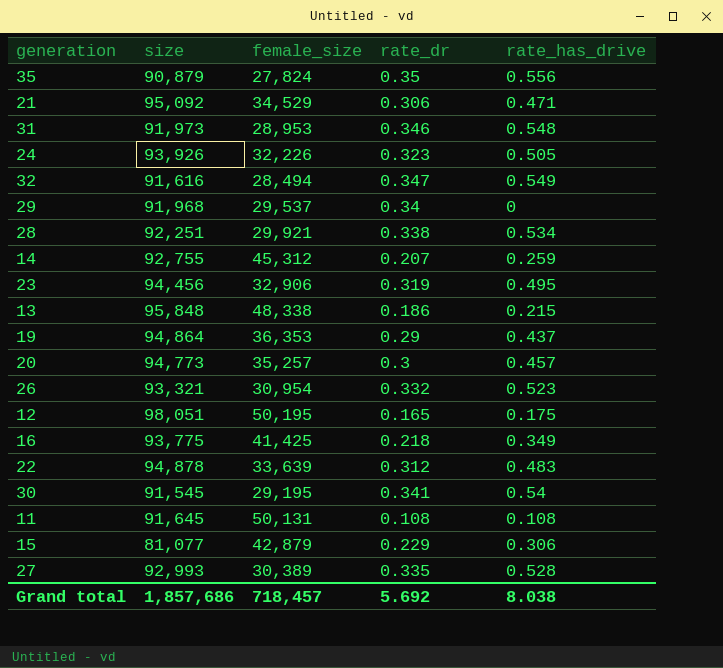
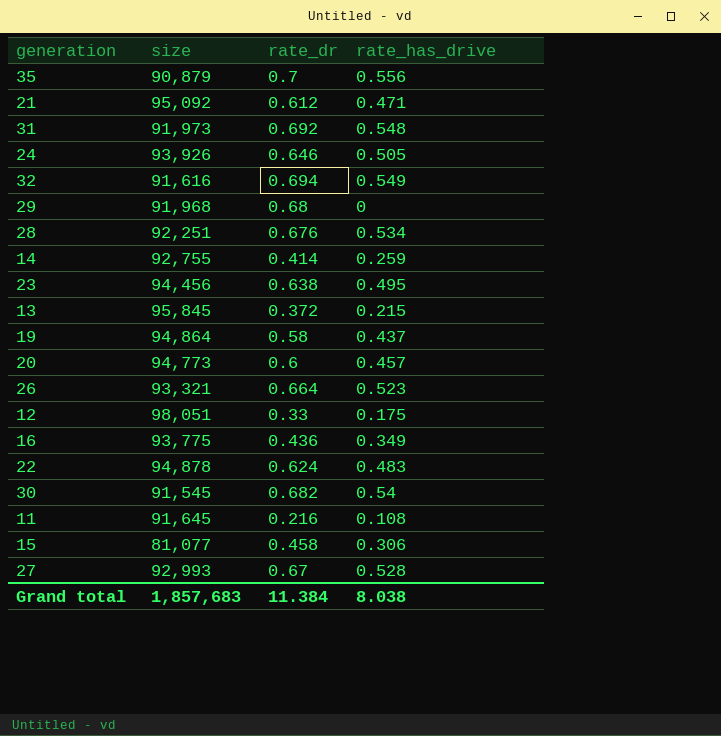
column female_size | position: 3 -> none
35 | rate_dr: 0.35 -> 0.7
21 | rate_dr: 0.306 -> 0.612
31 | rate_dr: 0.346 -> 0.692
24 | rate_dr: 0.323 -> 0.646
32 | rate_dr: 0.347 -> 0.694
29 | rate_dr: 0.34 -> 0.68
28 | rate_dr: 0.338 -> 0.676
14 | rate_dr: 0.207 -> 0.414
23 | rate_dr: 0.319 -> 0.638
13 | size: 95,848 -> 95,845
13 | rate_dr: 0.186 -> 0.372
19 | rate_dr: 0.29 -> 0.58
20 | rate_dr: 0.3 -> 0.6
26 | rate_dr: 0.332 -> 0.664
12 | rate_dr: 0.165 -> 0.33
16 | rate_dr: 0.218 -> 0.436
22 | rate_dr: 0.312 -> 0.624
30 | rate_dr: 0.341 -> 0.682
11 | rate_dr: 0.108 -> 0.216
15 | rate_dr: 0.229 -> 0.458
27 | rate_dr: 0.335 -> 0.67
Grand total | size: 1,857,686 -> 1,857,683
Grand total | rate_dr: 5.692 -> 11.384

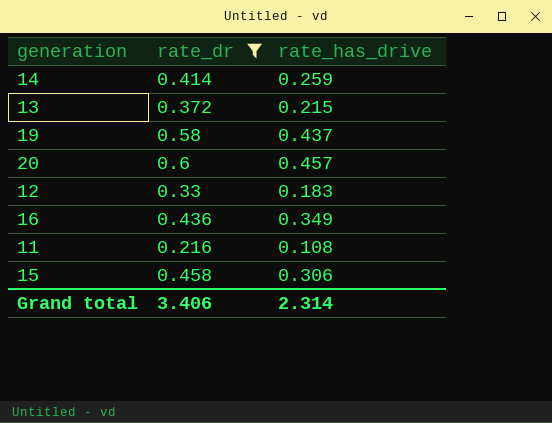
filter: none -> rate_dr <= 0.6
column size | position: 2 -> none
12 | rate_has_drive: 0.175 -> 0.183
Grand total | rate_dr: 11.384 -> 3.406
Grand total | rate_has_drive: 8.038 -> 2.314

